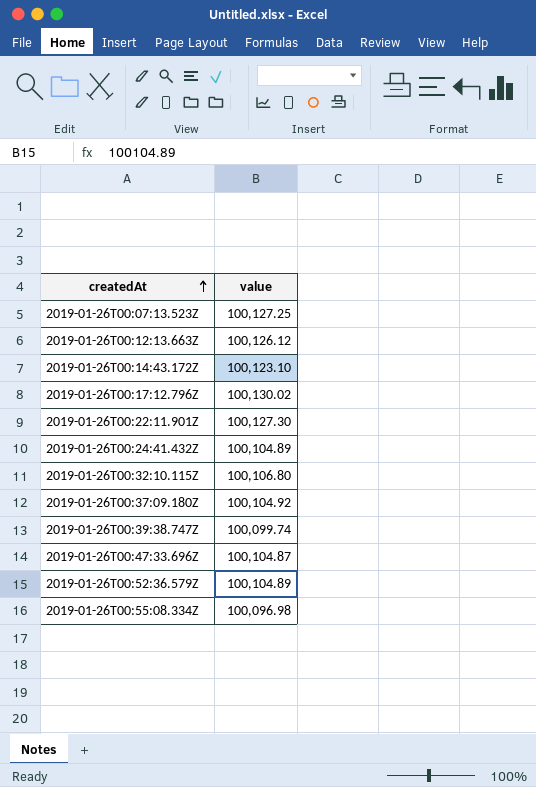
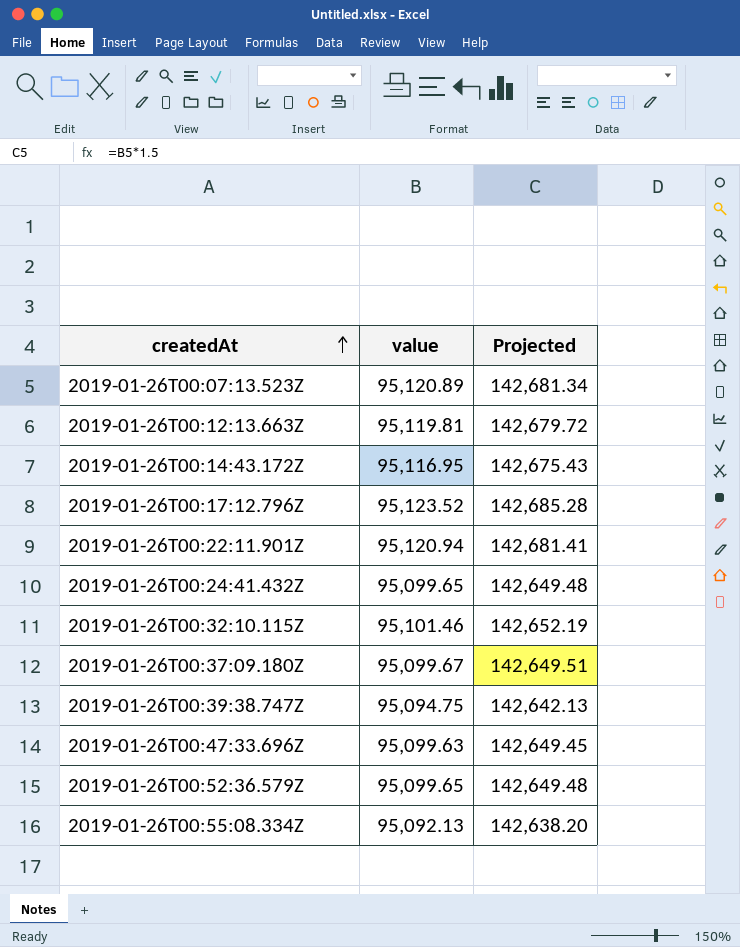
column Projected | formula: none -> [value] * 1.5
2019-01-26T00:07:13.523Z | value: 100,127.25 -> 95,120.89
2019-01-26T00:12:13.663Z | value: 100,126.12 -> 95,119.81
2019-01-26T00:14:43.172Z | value: 100,123.10 -> 95,116.95
2019-01-26T00:17:12.796Z | value: 100,130.02 -> 95,123.52
2019-01-26T00:22:11.901Z | value: 100,127.30 -> 95,120.94
2019-01-26T00:24:41.432Z | value: 100,104.89 -> 95,099.65
2019-01-26T00:32:10.115Z | value: 100,106.80 -> 95,101.46
2019-01-26T00:37:09.180Z | value: 100,104.92 -> 95,099.67
2019-01-26T00:39:38.747Z | value: 100,099.74 -> 95,094.75
2019-01-26T00:47:33.696Z | value: 100,104.87 -> 95,099.63
2019-01-26T00:52:36.579Z | value: 100,104.89 -> 95,099.65
2019-01-26T00:55:08.334Z | value: 100,096.98 -> 95,092.13

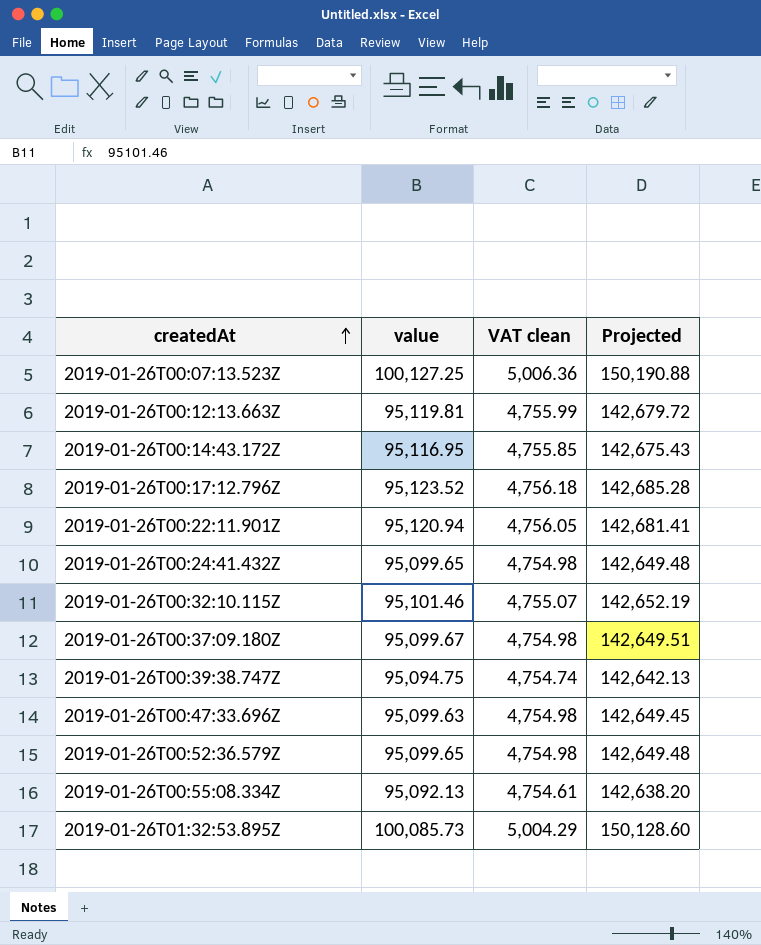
column VAT clean | formula: none -> [value] * 0.05
2019-01-26T00:07:13.523Z | value: 95,120.89 -> 100,127.25
2019-01-26T00:07:13.523Z | Projected: 142,681.34 -> 150,190.88
row 2019-01-26T01:32:53.895Z: none -> 100,085.73 | 5,004.29 | 150,128.60

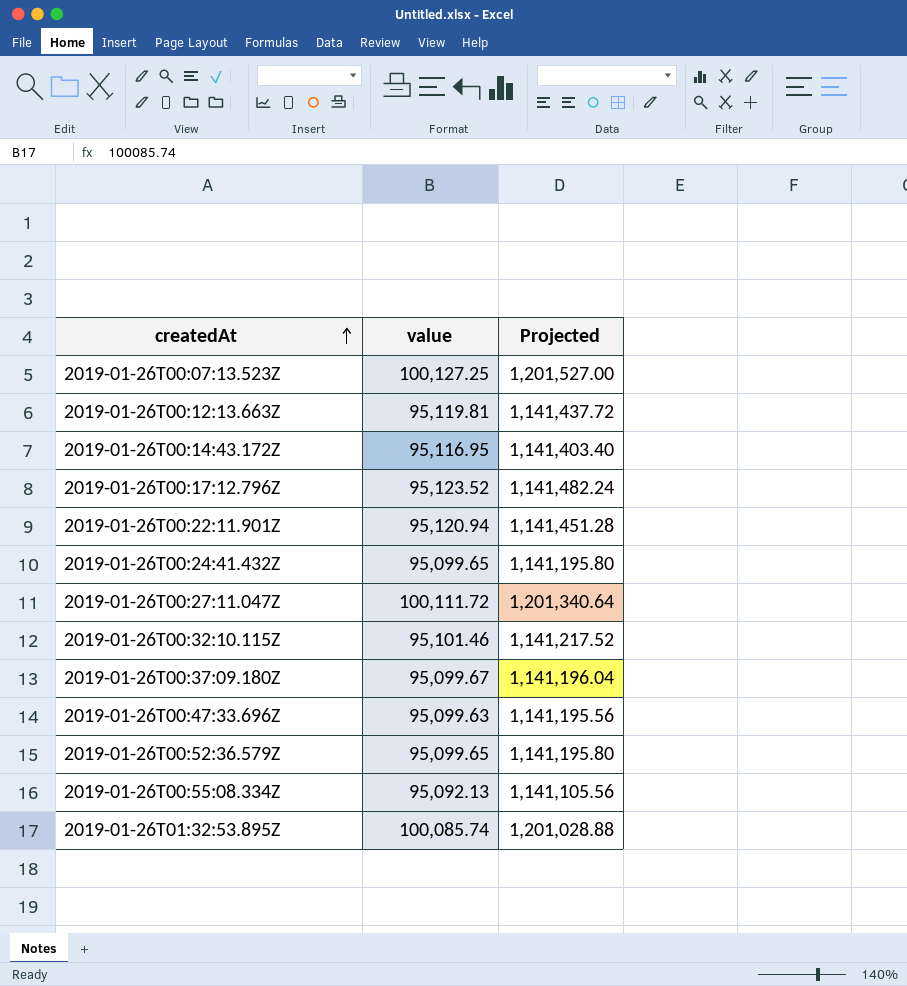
column VAT clean | formula: [value] * 0.05 -> none
column Projected | formula: [value] * 1.5 -> [value] * 12
row 2019-01-26T00:39:38.747Z: 95,094.75 | 4,754.74 | 142,642.13 -> none
row 2019-01-26T00:27:11.047Z: none -> 100,111.72 | 1,201,340.64
2019-01-26T01:32:53.895Z | value: 100,085.73 -> 100,085.74

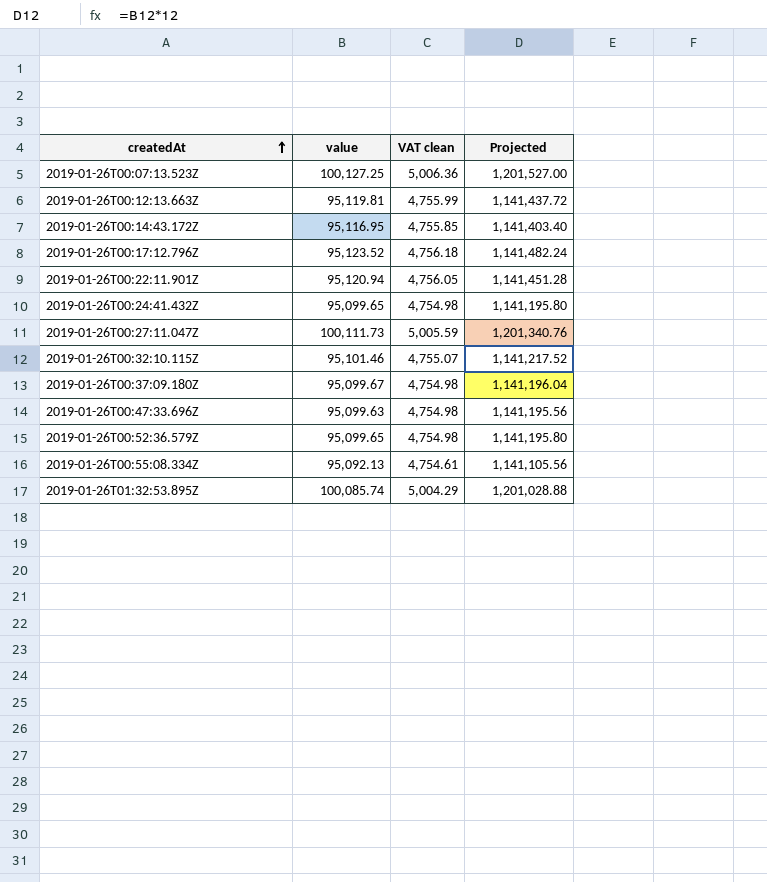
column VAT clean | formula: none -> [value] * 0.05
2019-01-26T00:27:11.047Z | value: 100,111.72 -> 100,111.73
2019-01-26T00:27:11.047Z | Projected: 1,201,340.64 -> 1,201,340.76

